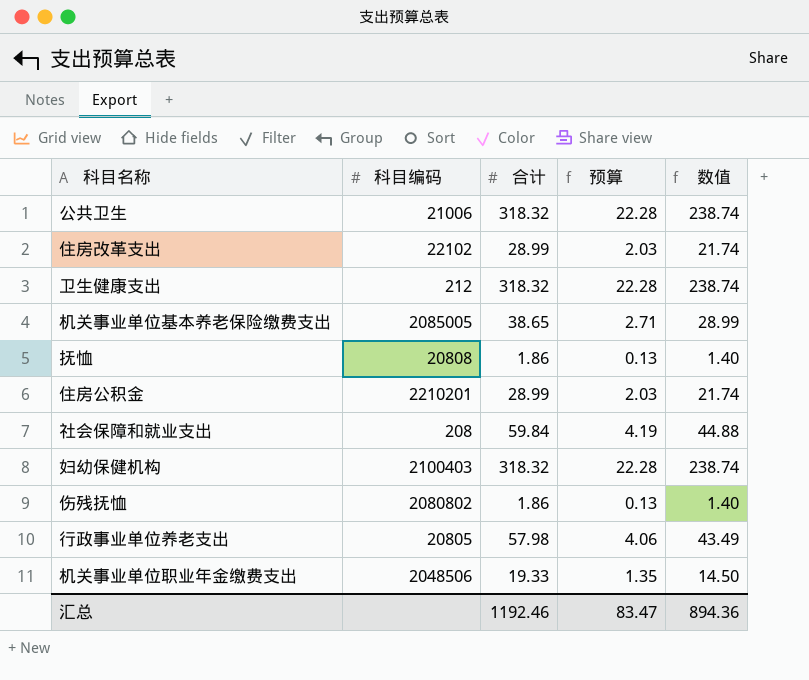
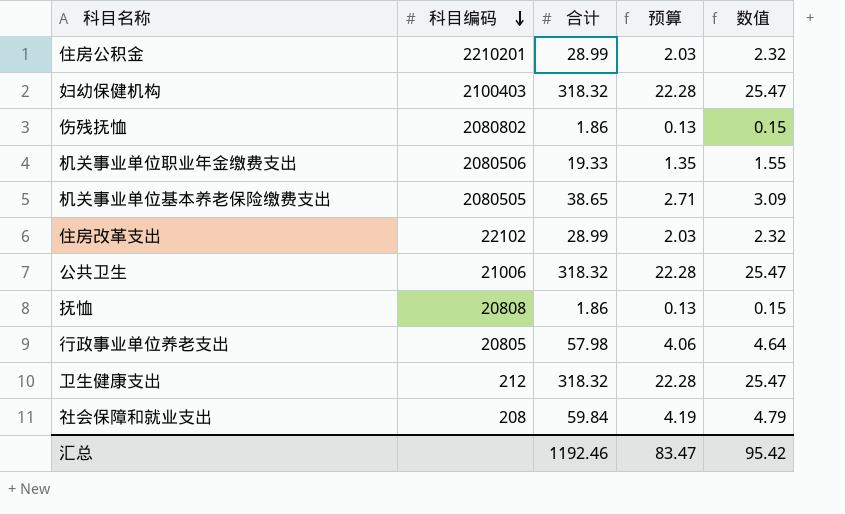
row order: none -> 科目编码 descending
column 数值 | formula: [合计] * 0.75 -> [合计] * 0.08
机关事业单位职业年金缴费支出 | 科目编码: 2048506 -> 2080506
机关事业单位基本养老保险缴费支出 | 科目编码: 2085005 -> 2080505
汇总 | 数值: 894.36 -> 95.42

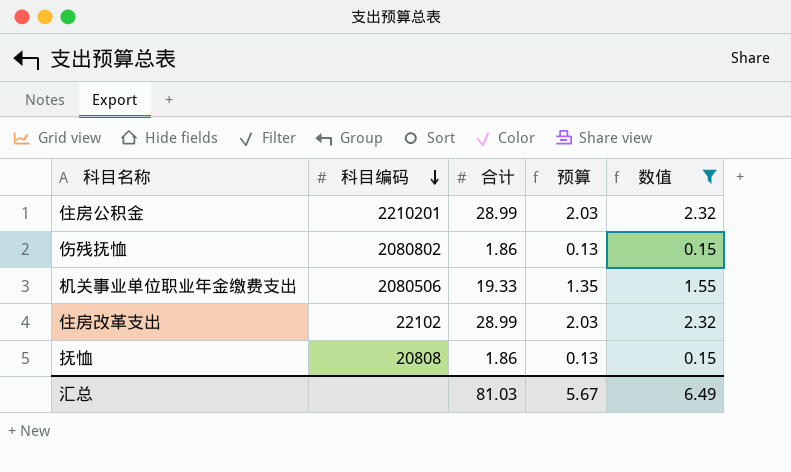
filter: none -> 数值 <= 2.32
汇总 | 合计: 1192.46 -> 81.03
汇总 | 预算: 83.47 -> 5.67
汇总 | 数值: 95.42 -> 6.49

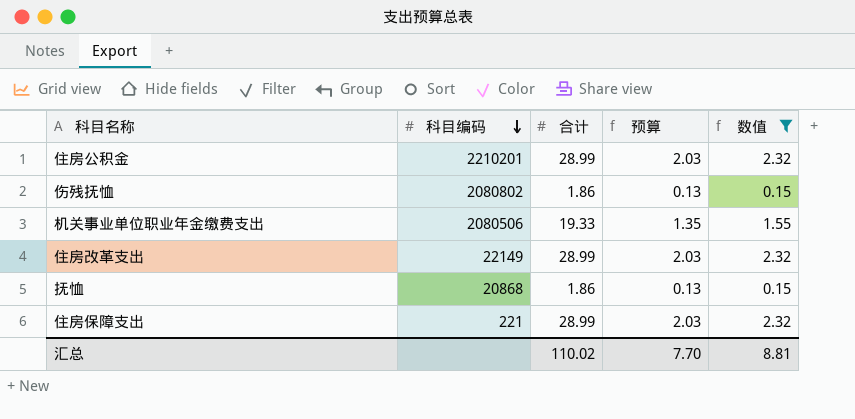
住房改革支出 | 科目编码: 22102 -> 22149
抚恤 | 科目编码: 20808 -> 20868
row 住房保障支出: none -> 221 | 28.99 | 2.03 | 2.32
汇总 | 合计: 81.03 -> 110.02
汇总 | 预算: 5.67 -> 7.70
汇总 | 数值: 6.49 -> 8.81

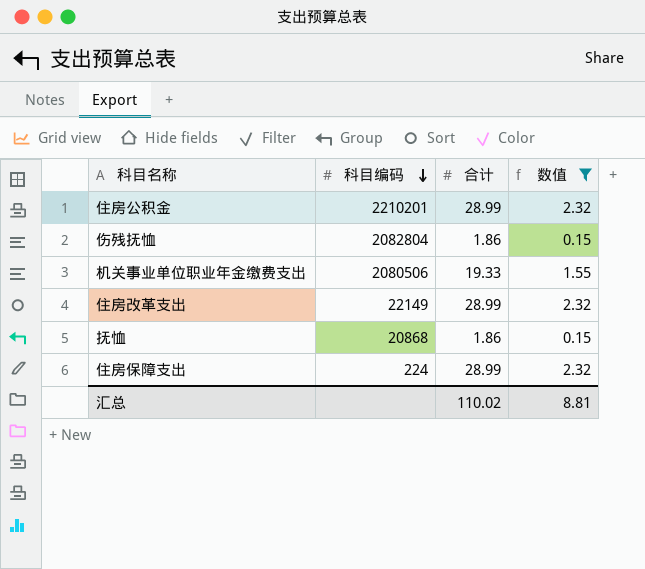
column 预算 | formula: [合计] * 0.07 -> none
伤残抚恤 | 科目编码: 2080802 -> 2082804
住房保障支出 | 科目编码: 221 -> 224

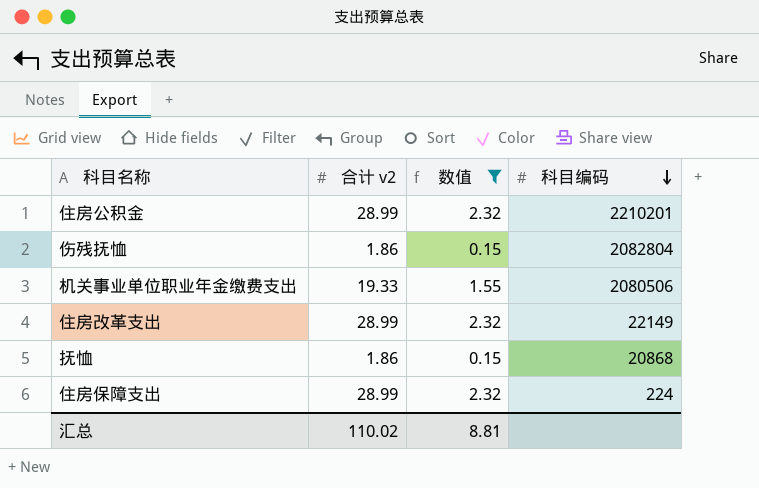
column name: 合计 -> 合计 v2
column 科目编码 | position: 2 -> 4

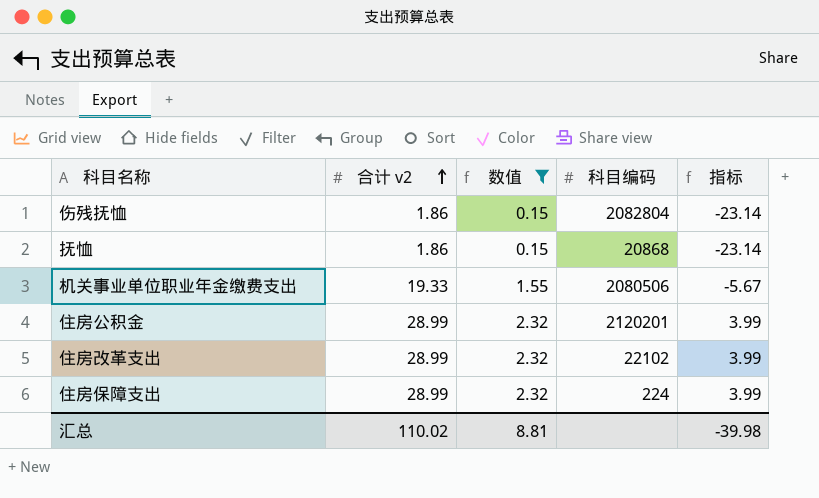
row order: 科目编码 descending -> 合计 v2 ascending
column 指标 | formula: none -> [合计 v2] - 25
住房公积金 | 科目编码: 2210201 -> 2120201
住房改革支出 | 科目编码: 22149 -> 22102

